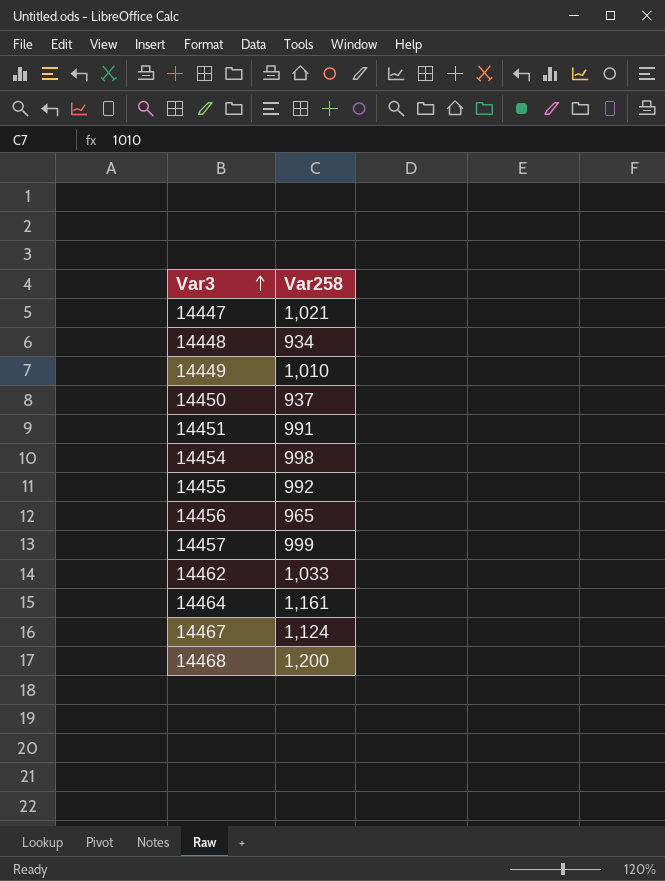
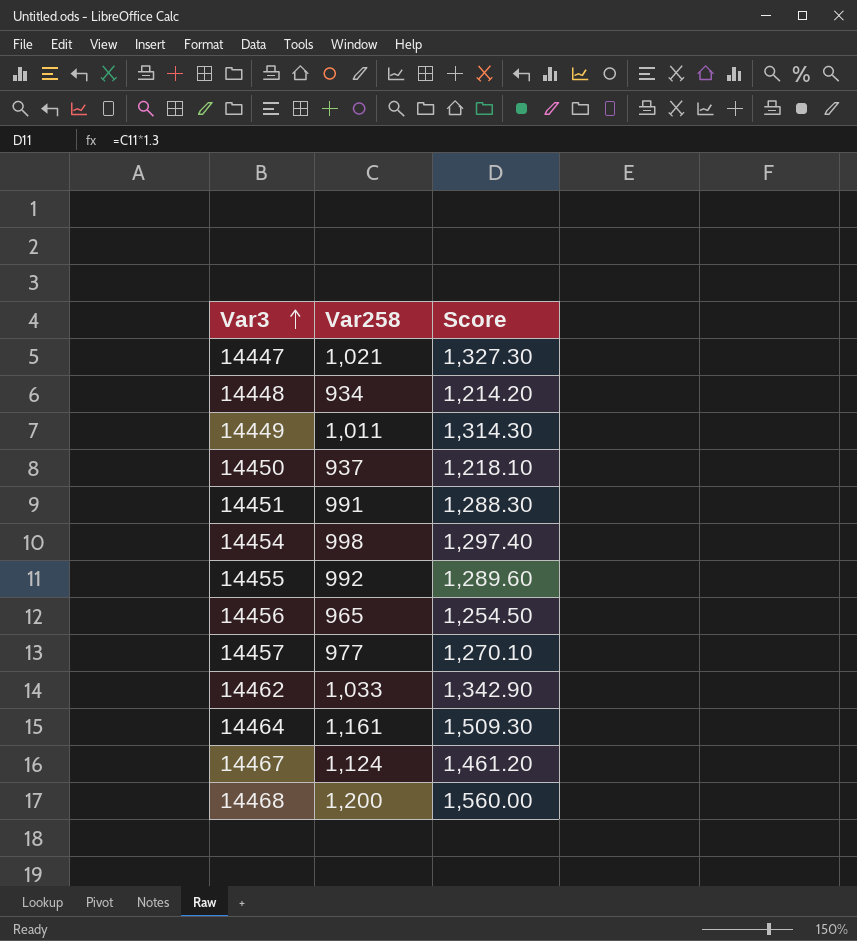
column Score | formula: none -> [Var258] * 1.3
14449 | Var258: 1,010 -> 1,011
14457 | Var258: 999 -> 977

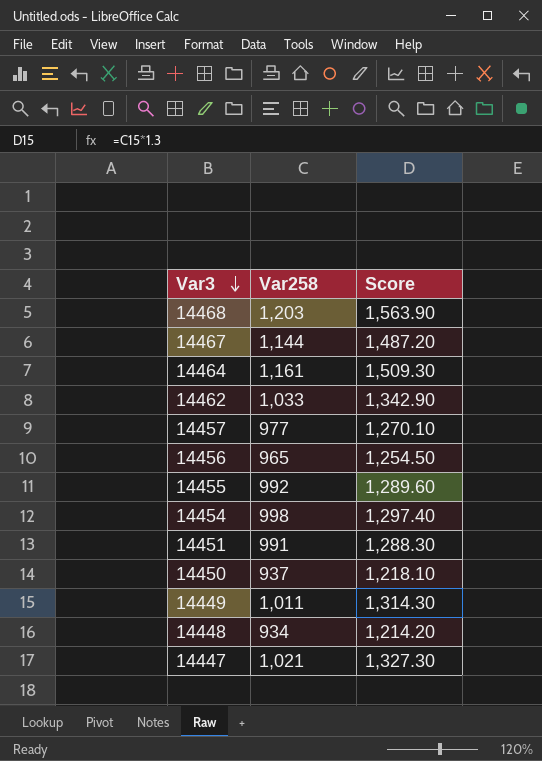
row order: Var3 ascending -> Var3 descending
14468 | Var258: 1,200 -> 1,203
14468 | Score: 1,560.00 -> 1,563.90
14467 | Var258: 1,124 -> 1,144
14467 | Score: 1,461.20 -> 1,487.20

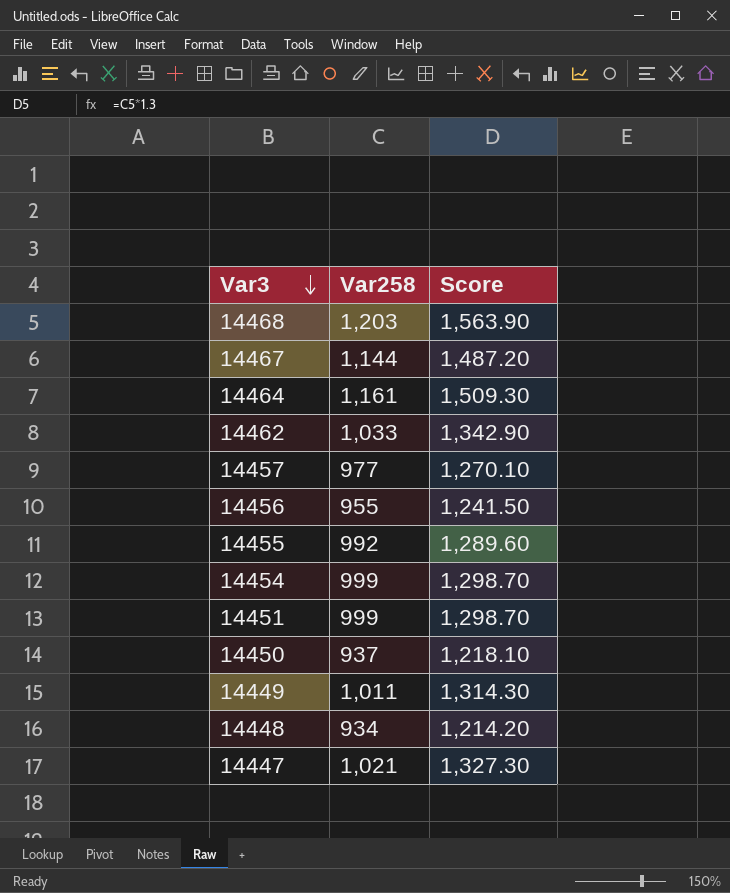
14456 | Var258: 965 -> 955
14456 | Score: 1,254.50 -> 1,241.50
14454 | Var258: 998 -> 999
14454 | Score: 1,297.40 -> 1,298.70
14451 | Var258: 991 -> 999
14451 | Score: 1,288.30 -> 1,298.70

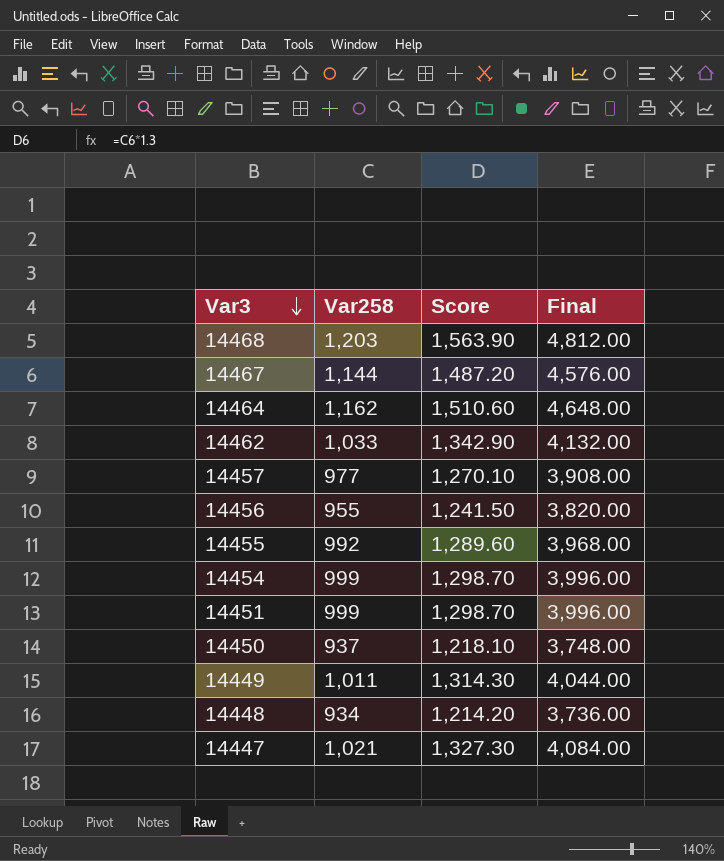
column Final | formula: none -> [Var258] * 4
14464 | Var258: 1,161 -> 1,162
14464 | Score: 1,509.30 -> 1,510.60

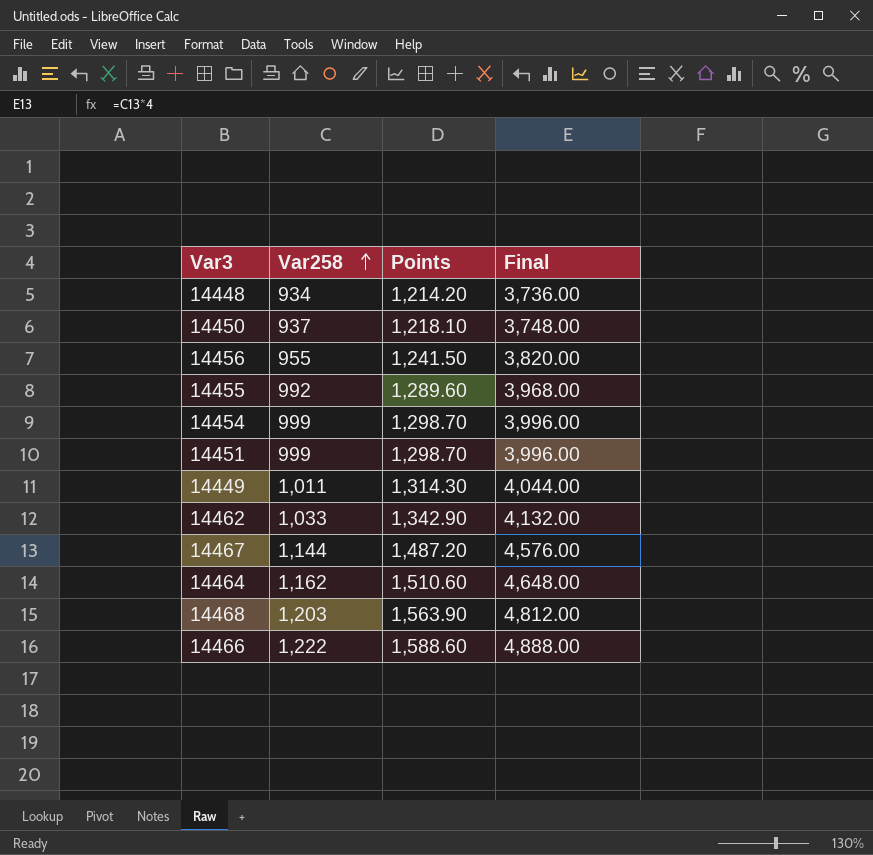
row order: Var3 descending -> Var258 ascending
column name: Score -> Points
row 14457: 977 | 1,270.10 | 3,908.00 -> none
row 14447: 1,021 | 1,327.30 | 4,084.00 -> none
row 14466: none -> 1,222 | 1,588.60 | 4,888.00

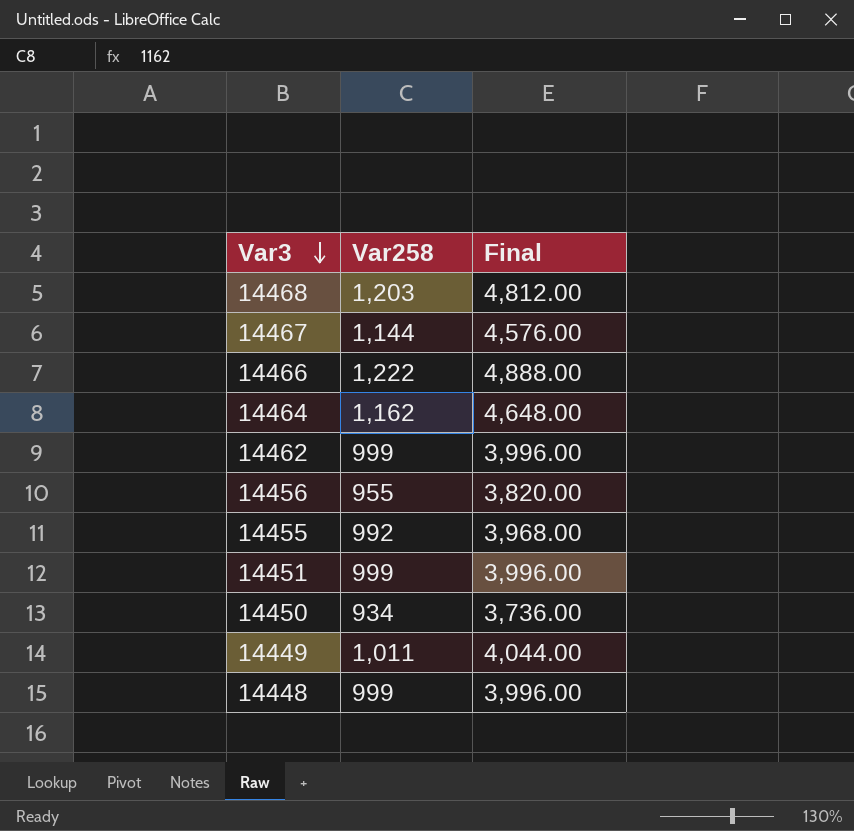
row order: Var258 ascending -> Var3 descending
column Points | formula: [Var258] * 1.3 -> none
row 14454: 999 | 1,298.70 | 3,996.00 -> none
14462 | Var258: 1,033 -> 999
14462 | Final: 4,132.00 -> 3,996.00
14450 | Var258: 937 -> 934
14450 | Final: 3,748.00 -> 3,736.00
14448 | Var258: 934 -> 999
14448 | Final: 3,736.00 -> 3,996.00

